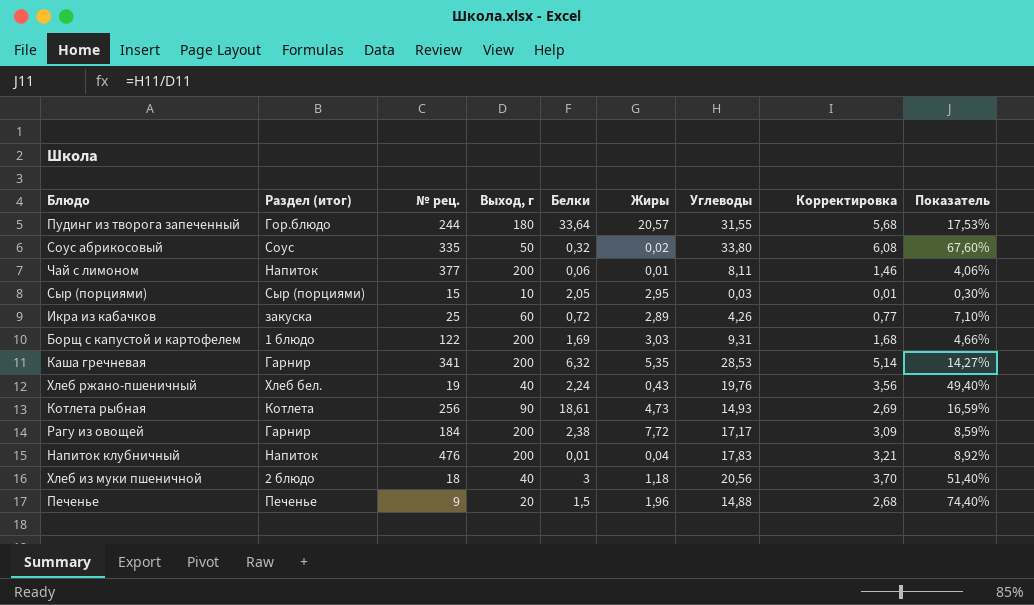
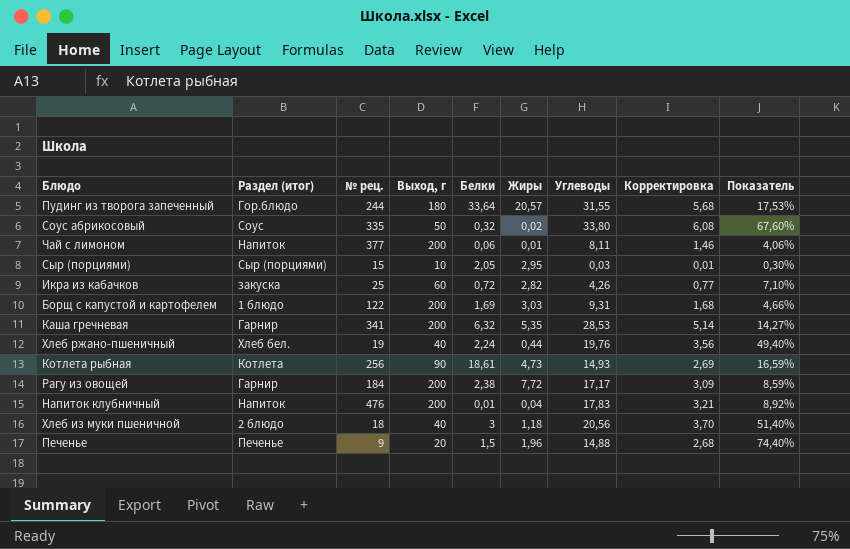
Икра из кабачков | Жиры: 2,89 -> 2,82
Хлеб ржано-пшеничный | Жиры: 0,43 -> 0,44

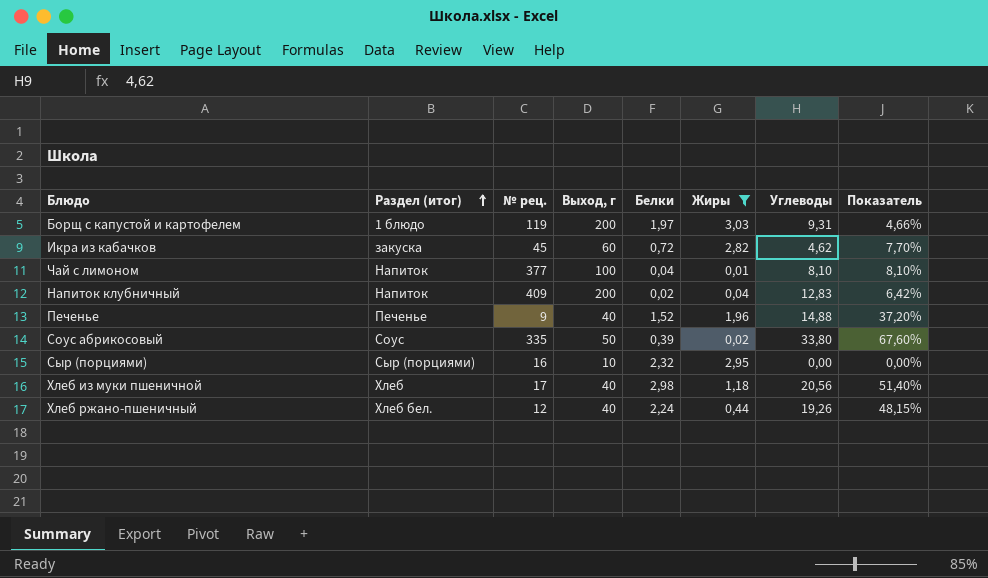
filter: none -> Жиры <= 3,03
row order: none -> Раздел (итог) ascending
column Корректировка | formula: [Углеводы] * 0,18 -> none
Борщ с капустой и картофелем | № рец.: 122 -> 119
Борщ с капустой и картофелем | Белки: 1,69 -> 1,97
Икра из кабачков | № рец.: 25 -> 45
Икра из кабачков | Углеводы: 4,26 -> 4,62
Икра из кабачков | Показатель: 7,10% -> 7,70%
Чай с лимоном | Выход, г: 200 -> 100
Чай с лимоном | Белки: 0,06 -> 0,04
Чай с лимоном | Углеводы: 8,11 -> 8,10
Чай с лимоном | Показатель: 4,06% -> 8,10%
Напиток клубничный | № рец.: 476 -> 409
Напиток клубничный | Белки: 0,01 -> 0,02
Напиток клубничный | Углеводы: 17,83 -> 12,83
Напиток клубничный | Показатель: 8,92% -> 6,42%
Печенье | Выход, г: 20 -> 40
Печенье | Белки: 1,5 -> 1,52
Печенье | Показатель: 74,40% -> 37,20%
Соус абрикосовый | Белки: 0,32 -> 0,39
Сыр (порциями) | № рец.: 15 -> 16
Сыр (порциями) | Белки: 2,05 -> 2,32
Сыр (порциями) | Углеводы: 0,03 -> 0,00
Сыр (порциями) | Показатель: 0,30% -> 0,00%
Хлеб из муки пшеничной | Раздел (итог): 2 блюдо -> Хлеб
Хлеб из муки пшеничной | № рец.: 18 -> 17
Хлеб из муки пшеничной | Белки: 3 -> 2,98
Хлеб ржано-пшеничный | № рец.: 19 -> 12
Хлеб ржано-пшеничный | Углеводы: 19,76 -> 19,26
Хлеб ржано-пшеничный | Показатель: 49,40% -> 48,15%

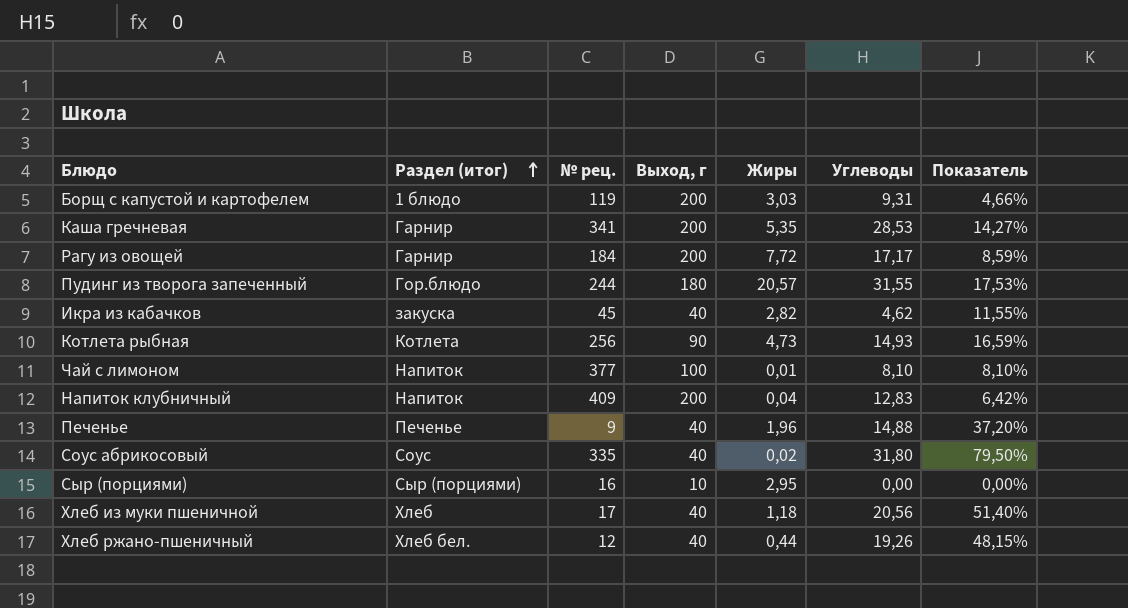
filter: Жиры <= 3,03 -> none
column Белки | position: 5 -> none
Икра из кабачков | Выход, г: 60 -> 40
Икра из кабачков | Показатель: 7,70% -> 11,55%
Соус абрикосовый | Выход, г: 50 -> 40
Соус абрикосовый | Углеводы: 33,80 -> 31,80
Соус абрикосовый | Показатель: 67,60% -> 79,50%

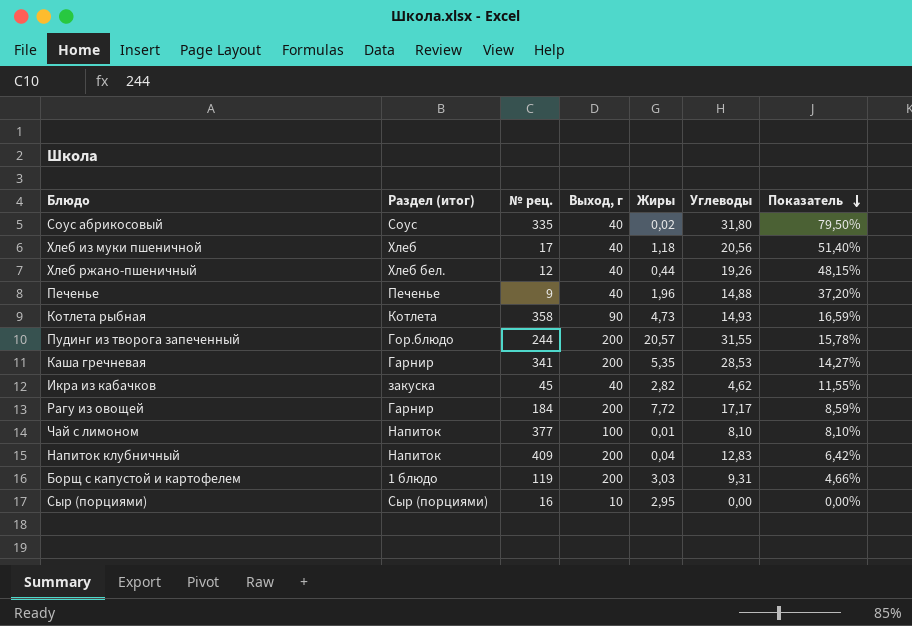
row order: Раздел (итог) ascending -> Показатель descending
Котлета рыбная | № рец.: 256 -> 358
Пудинг из творога запеченный | Выход, г: 180 -> 200
Пудинг из творога запеченный | Показатель: 17,53% -> 15,78%

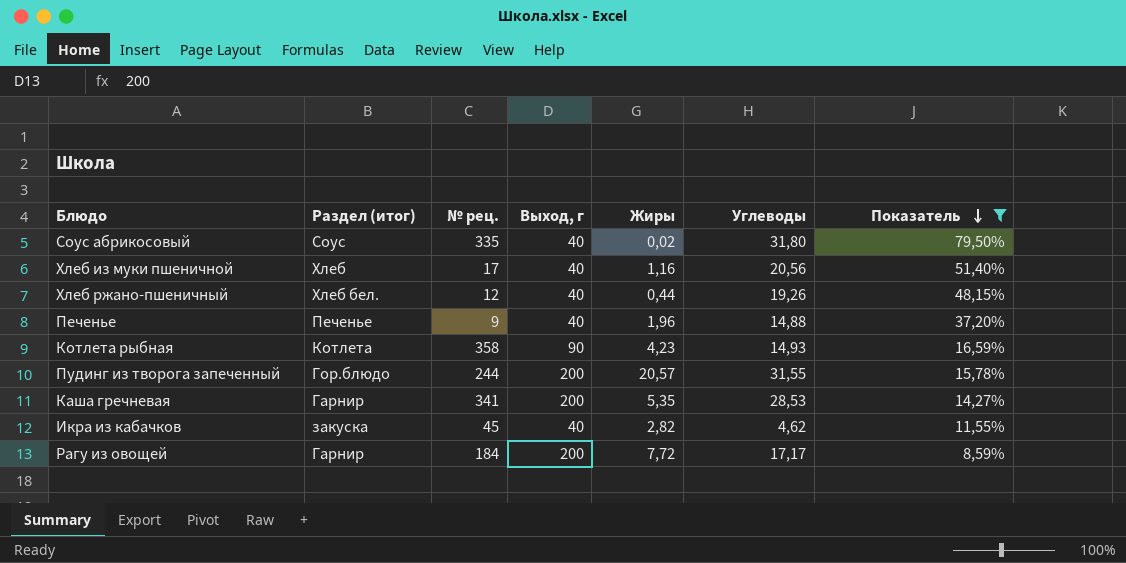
filter: none -> Показатель >= 8,59%
Хлеб из муки пшеничной | Жиры: 1,18 -> 1,16
Котлета рыбная | Жиры: 4,73 -> 4,23

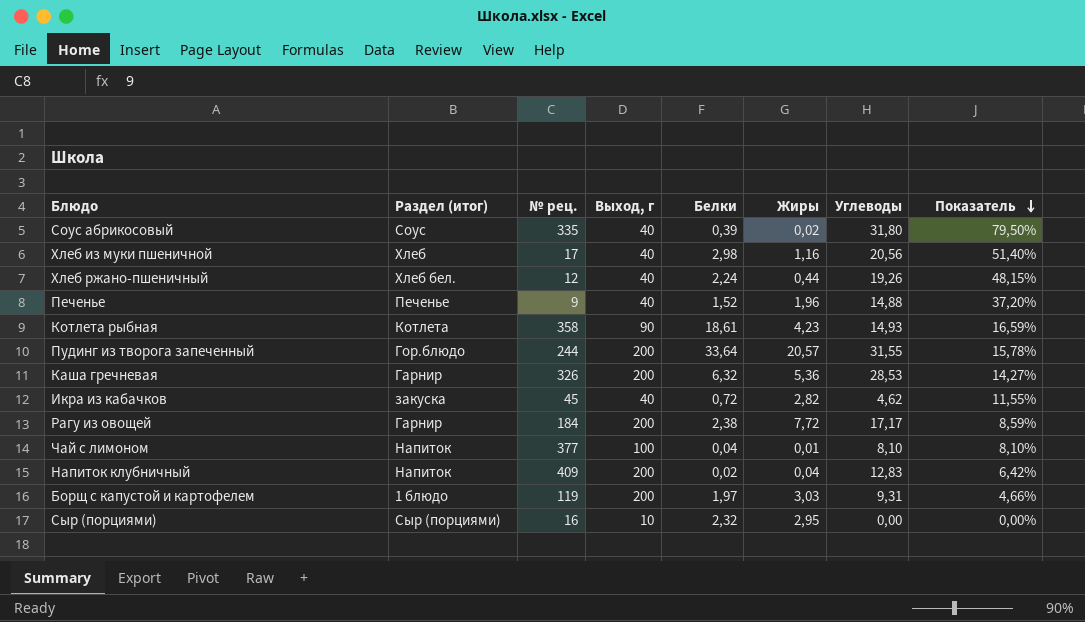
filter: Показатель >= 8,59% -> none
column Белки | position: none -> 5
Каша гречневая | № рец.: 341 -> 326
Каша гречневая | Жиры: 5,35 -> 5,36

